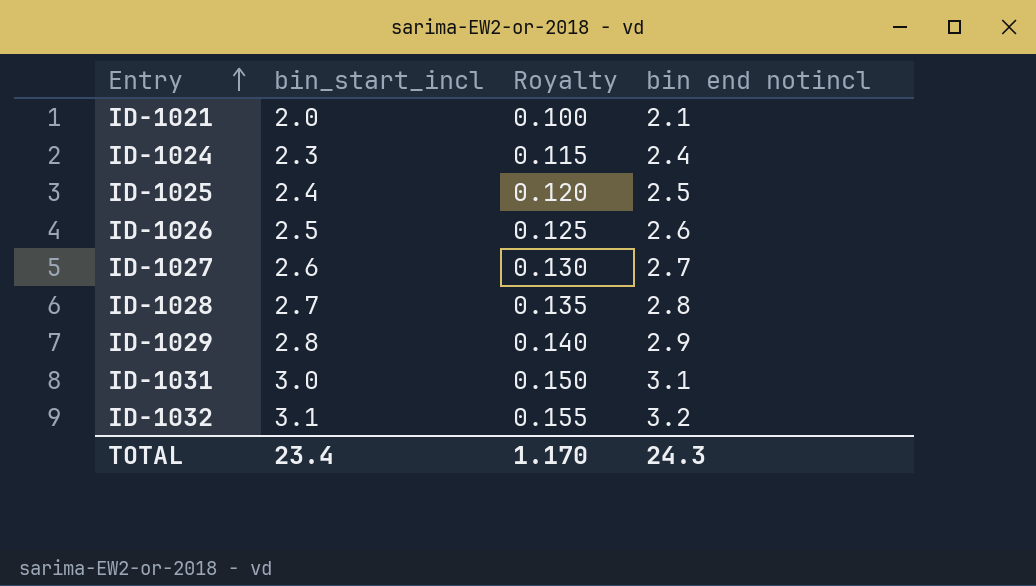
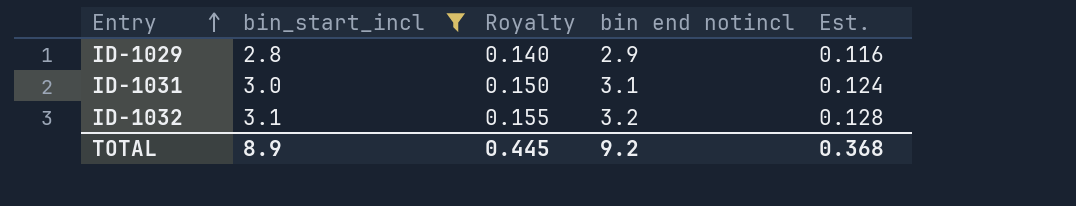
filter: none -> bin_start_incl >= 2.8
column Est. | formula: none -> [bin end notincl] * 0.04
TOTAL | bin_start_incl: 23.4 -> 8.9
TOTAL | Royalty: 1.170 -> 0.445
TOTAL | bin end notincl: 24.3 -> 9.2

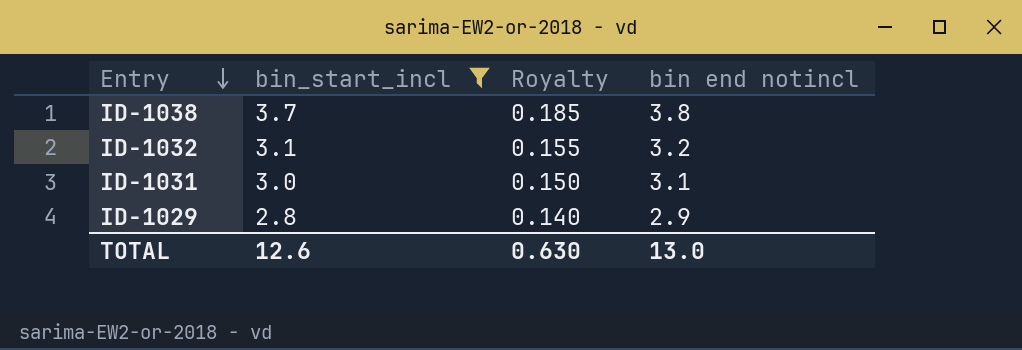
row order: Entry ascending -> Entry descending
column Est. | formula: [bin end notincl] * 0.04 -> none
row ID-1038: none -> 3.7 | 0.185 | 3.8
TOTAL | bin_start_incl: 8.9 -> 12.6
TOTAL | Royalty: 0.445 -> 0.630
TOTAL | bin end notincl: 9.2 -> 13.0

